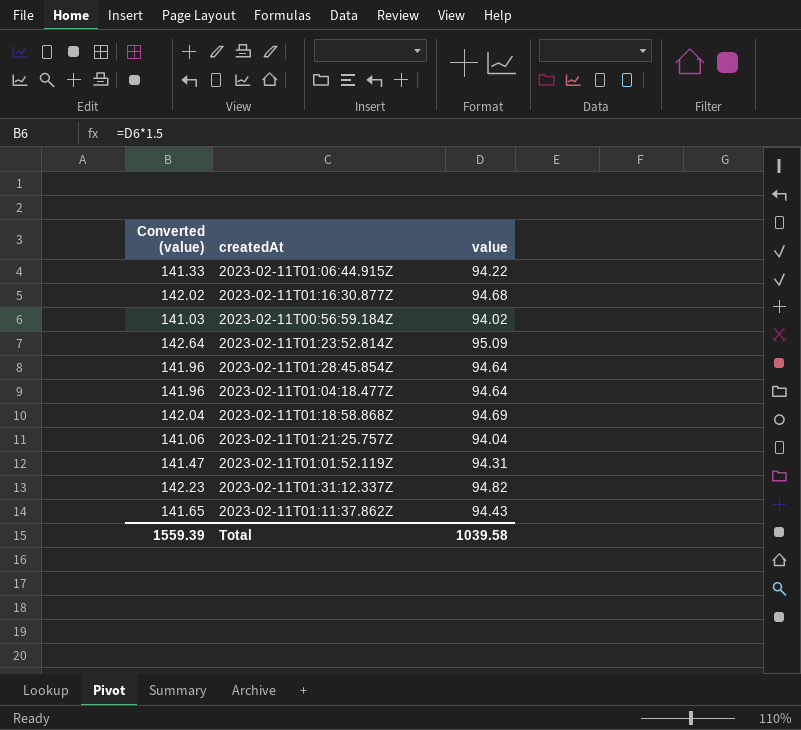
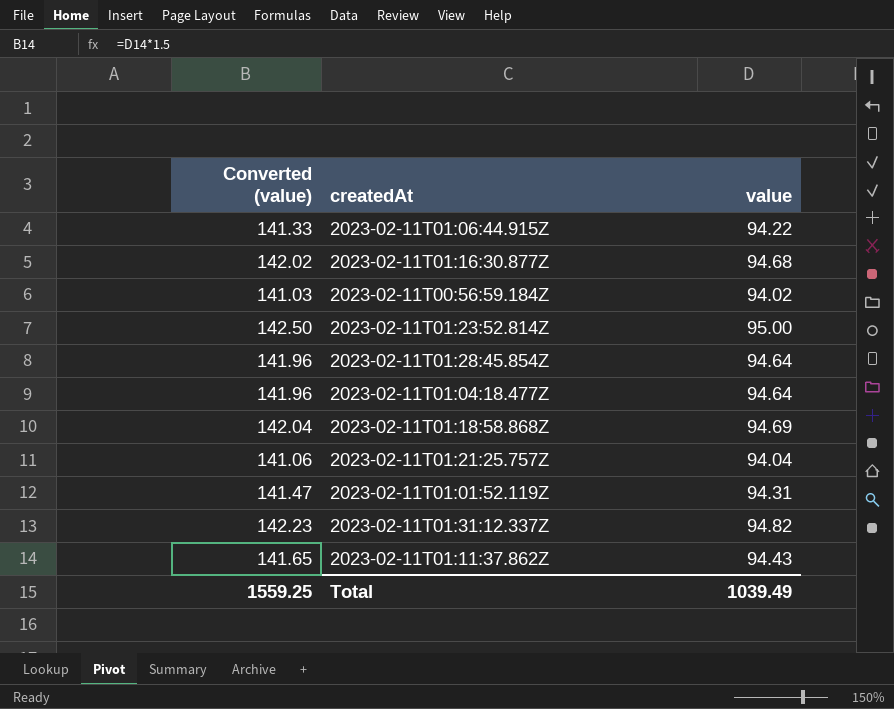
2023-02-11T01:23:52.814Z | Converted (value): 142.64 -> 142.50
2023-02-11T01:23:52.814Z | value: 95.09 -> 95.00
Total | Converted (value): 1559.39 -> 1559.25
Total | value: 1039.58 -> 1039.49

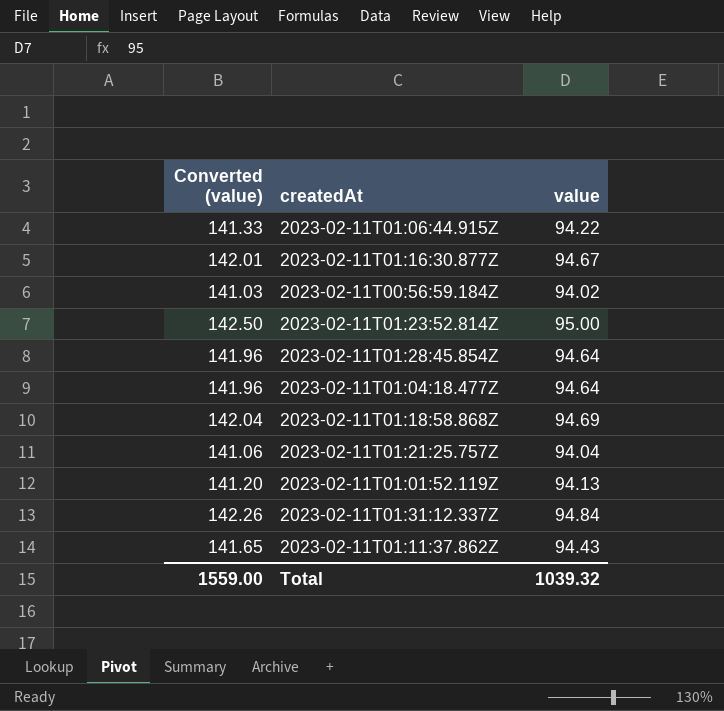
2023-02-11T01:16:30.877Z | Converted (value): 142.02 -> 142.01
2023-02-11T01:16:30.877Z | value: 94.68 -> 94.67
2023-02-11T01:01:52.119Z | Converted (value): 141.47 -> 141.20
2023-02-11T01:01:52.119Z | value: 94.31 -> 94.13
2023-02-11T01:31:12.337Z | Converted (value): 142.23 -> 142.26
2023-02-11T01:31:12.337Z | value: 94.82 -> 94.84
Total | Converted (value): 1559.25 -> 1559.00
Total | value: 1039.49 -> 1039.32

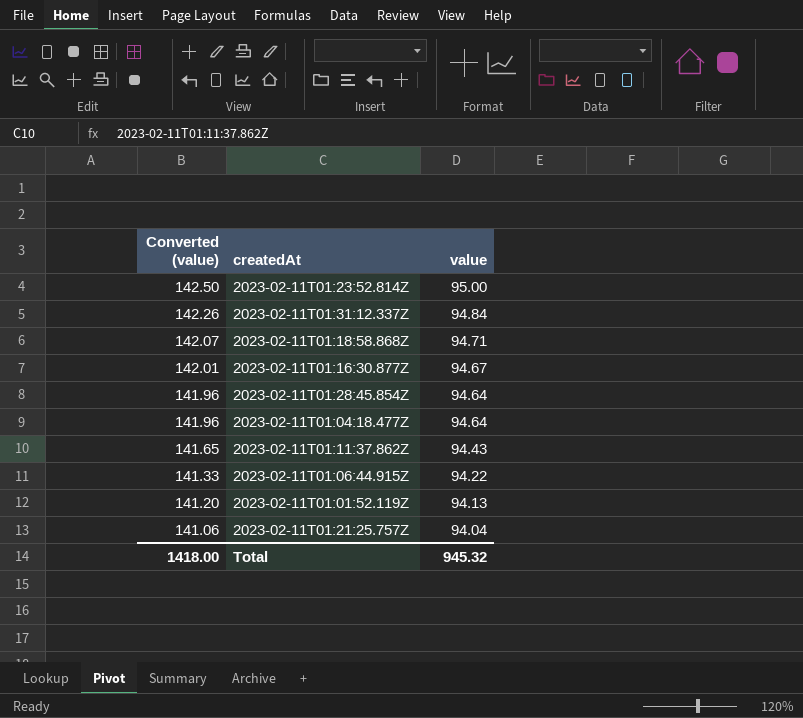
row order: none -> Converted (value) descending
row 2023-02-11T00:56:59.184Z: 141.03 | 94.02 -> none
2023-02-11T01:18:58.868Z | Converted (value): 142.04 -> 142.07
2023-02-11T01:18:58.868Z | value: 94.69 -> 94.71
Total | Converted (value): 1559.00 -> 1418.00
Total | value: 1039.32 -> 945.32

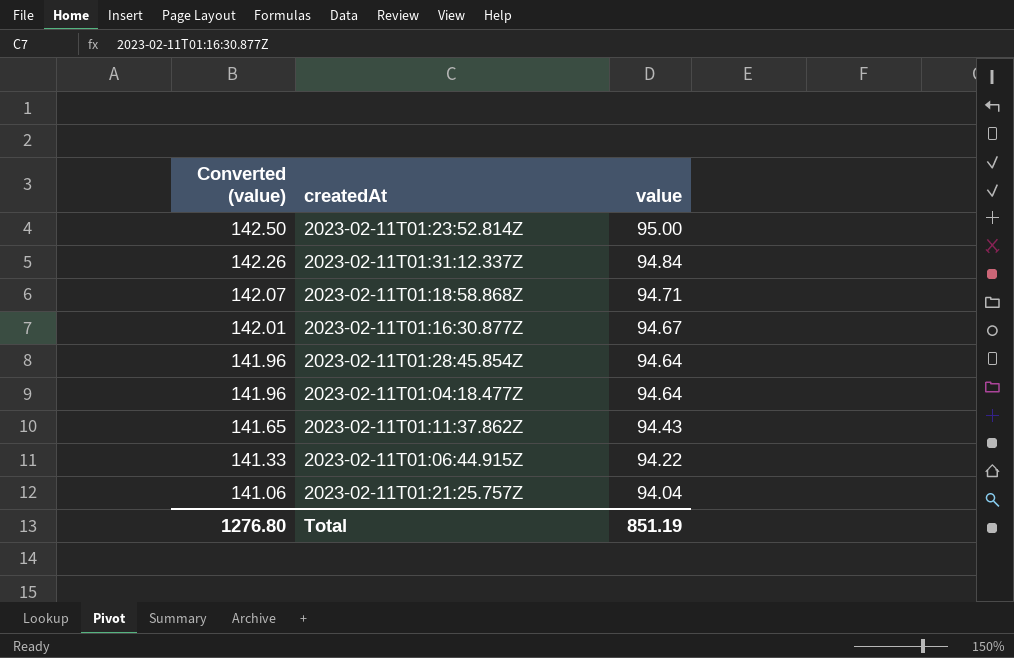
row 2023-02-11T01:01:52.119Z: 141.20 | 94.13 -> none
Total | Converted (value): 1418.00 -> 1276.80
Total | value: 945.32 -> 851.19

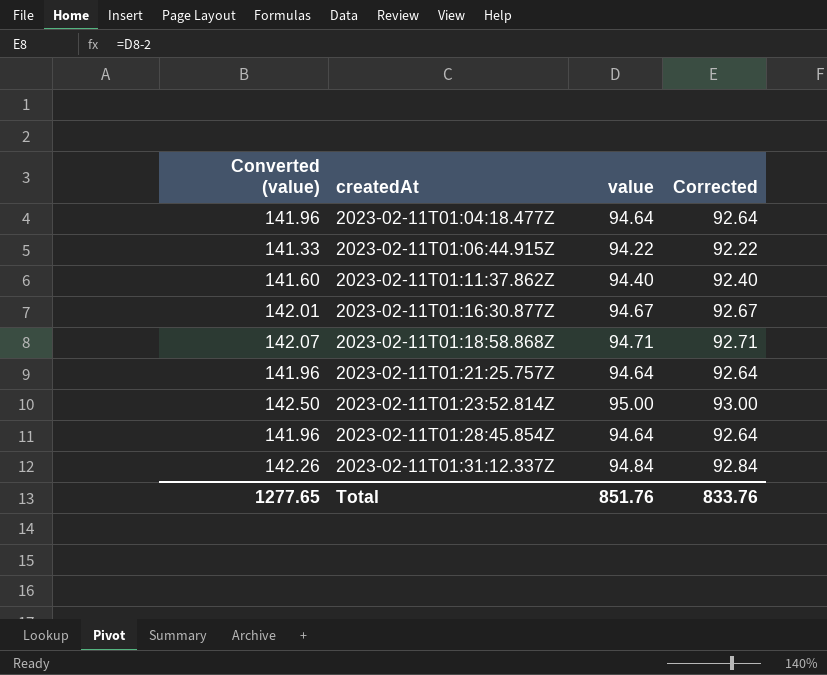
row order: Converted (value) descending -> createdAt ascending
column Corrected | formula: none -> [value] - 2
2023-02-11T01:11:37.862Z | Converted (value): 141.65 -> 141.60
2023-02-11T01:11:37.862Z | value: 94.43 -> 94.40
2023-02-11T01:21:25.757Z | Converted (value): 141.06 -> 141.96
2023-02-11T01:21:25.757Z | value: 94.04 -> 94.64
Total | Converted (value): 1276.80 -> 1277.65
Total | value: 851.19 -> 851.76

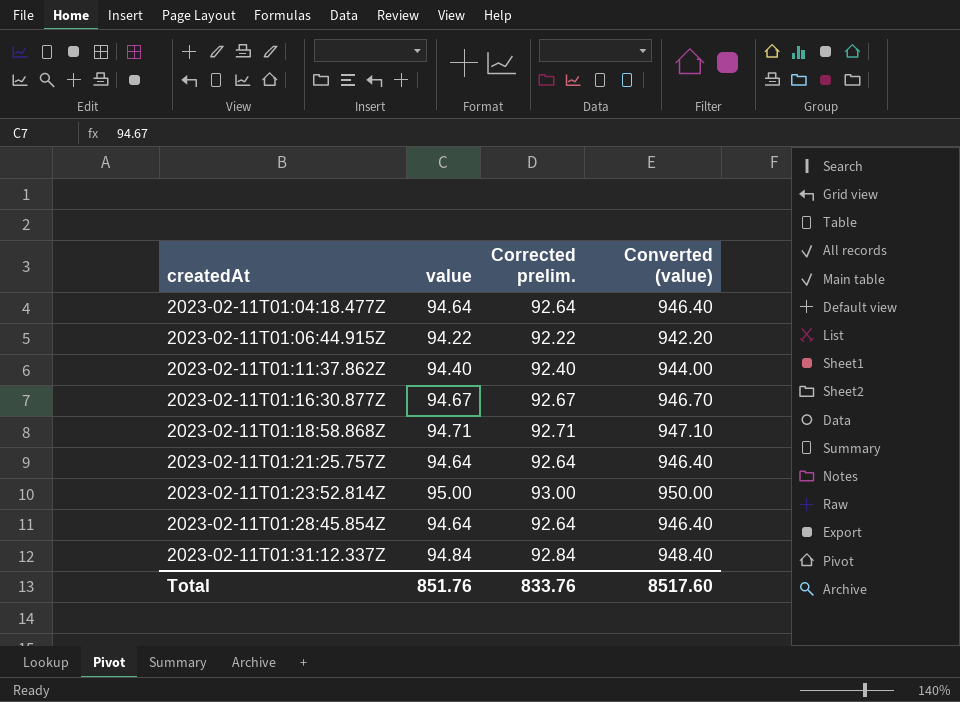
column name: Corrected -> Corrected prelim.
column Converted (value) | formula: [value] * 1.5 -> [value] * 10
column Converted (value) | position: 1 -> 4
Total | Converted (value): 1277.65 -> 8517.60

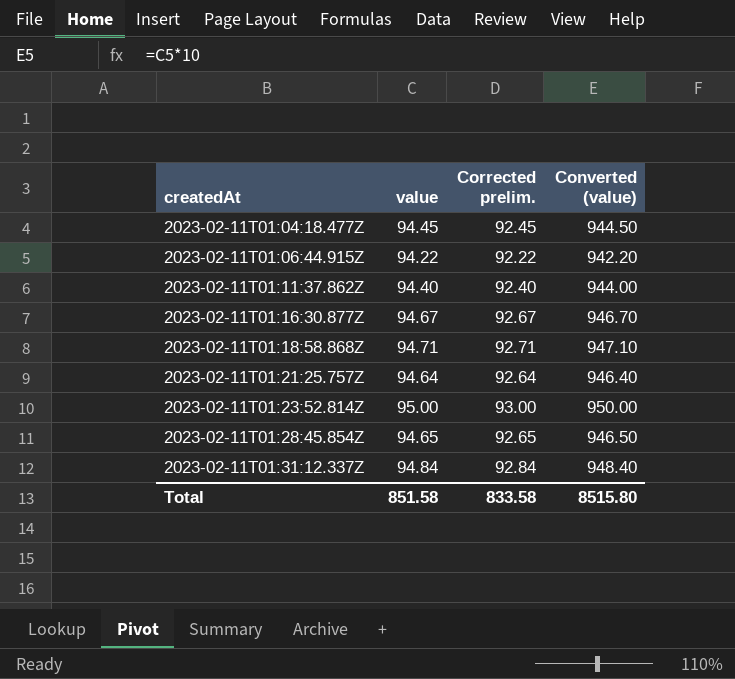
2023-02-11T01:04:18.477Z | value: 94.64 -> 94.45
2023-02-11T01:04:18.477Z | Corrected prelim.: 92.64 -> 92.45
2023-02-11T01:04:18.477Z | Converted (value): 946.40 -> 944.50
2023-02-11T01:28:45.854Z | value: 94.64 -> 94.65
2023-02-11T01:28:45.854Z | Corrected prelim.: 92.64 -> 92.65
2023-02-11T01:28:45.854Z | Converted (value): 946.40 -> 946.50
Total | value: 851.76 -> 851.58
Total | Corrected prelim.: 833.76 -> 833.58
Total | Converted (value): 8517.60 -> 8515.80

